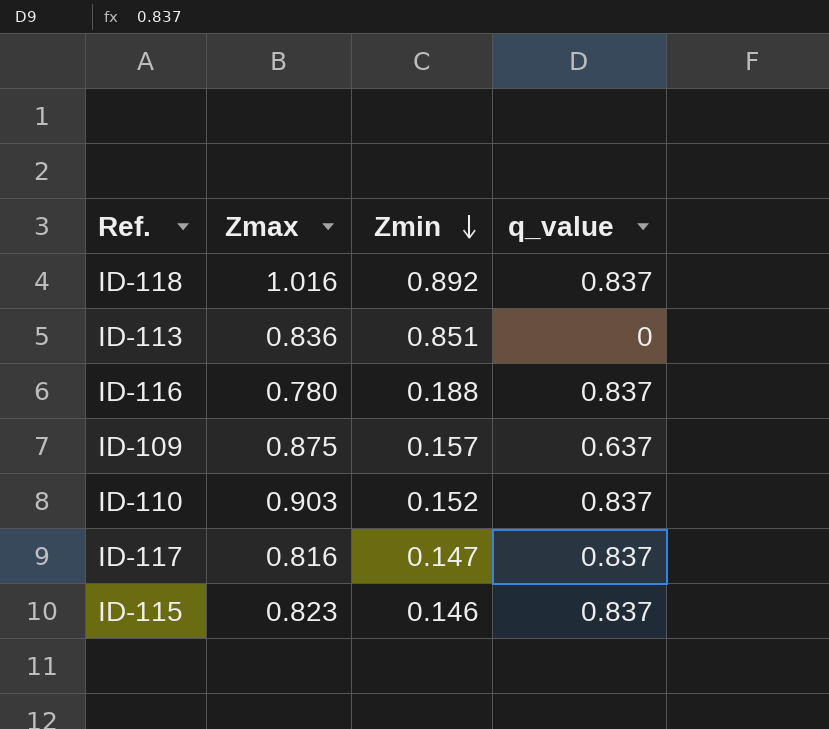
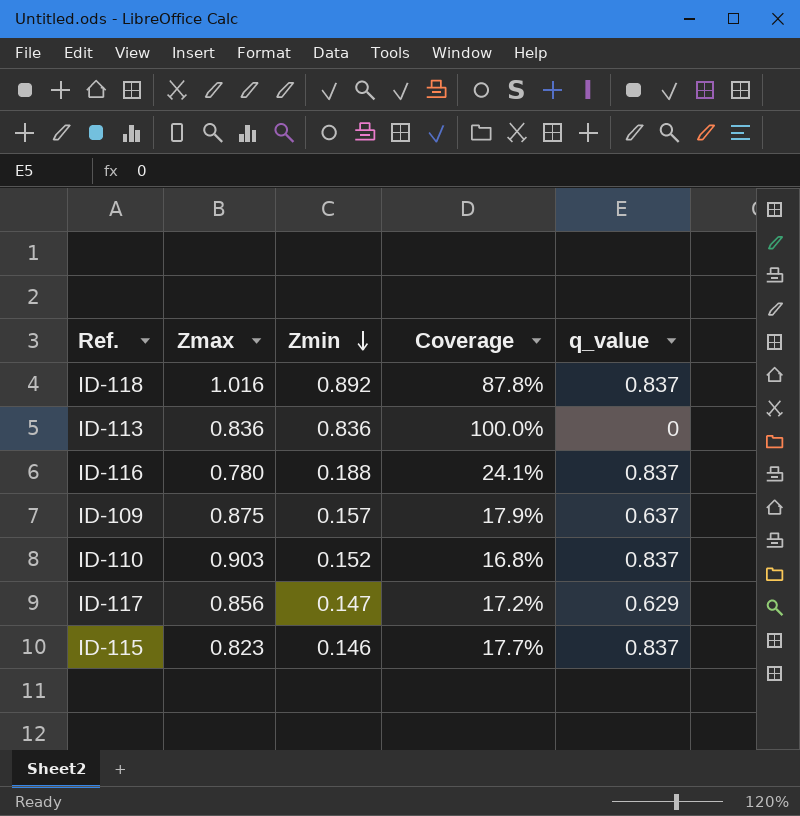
column Coverage | formula: none -> [Zmin] / [Zmax]
ID-113 | Zmin: 0.851 -> 0.836
ID-117 | Zmax: 0.816 -> 0.856
ID-117 | q_value: 0.837 -> 0.629

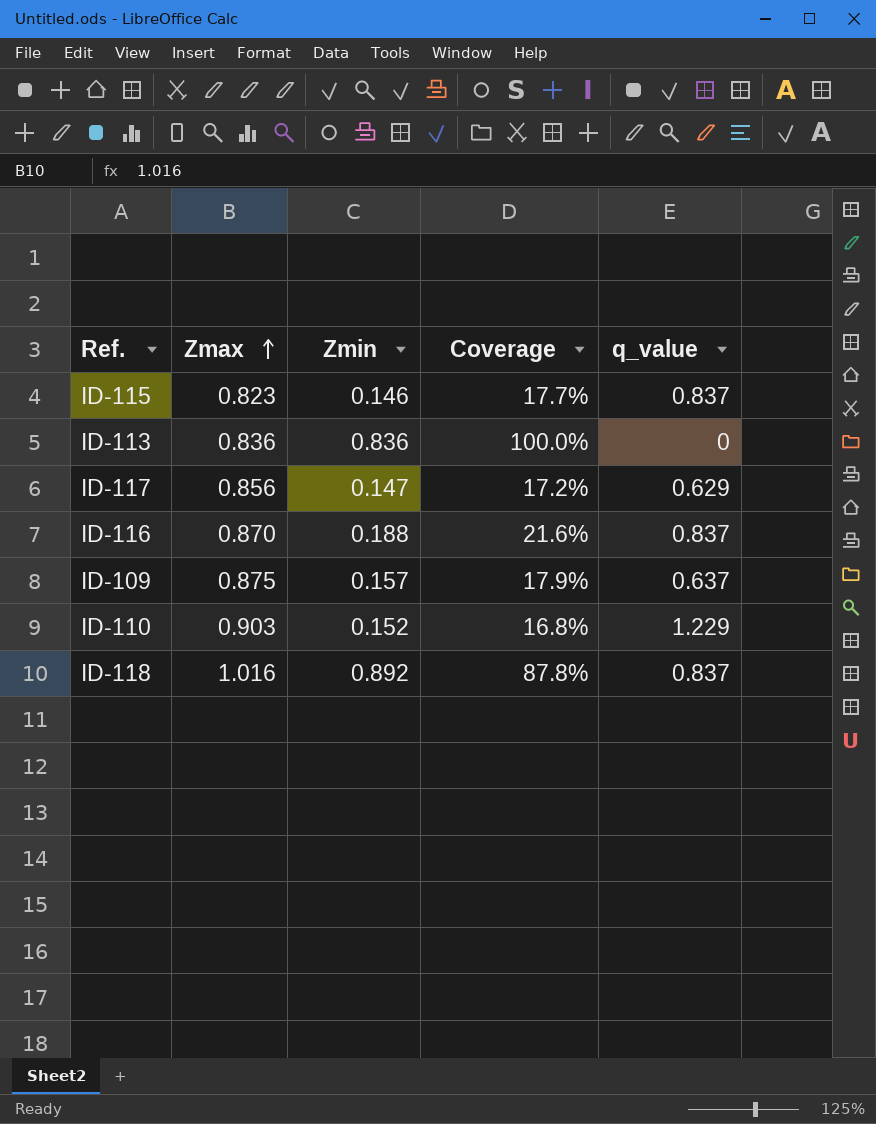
row order: Zmin descending -> Zmax ascending
ID-116 | Zmax: 0.780 -> 0.870
ID-116 | Coverage: 24.1% -> 21.6%
ID-110 | q_value: 0.837 -> 1.229

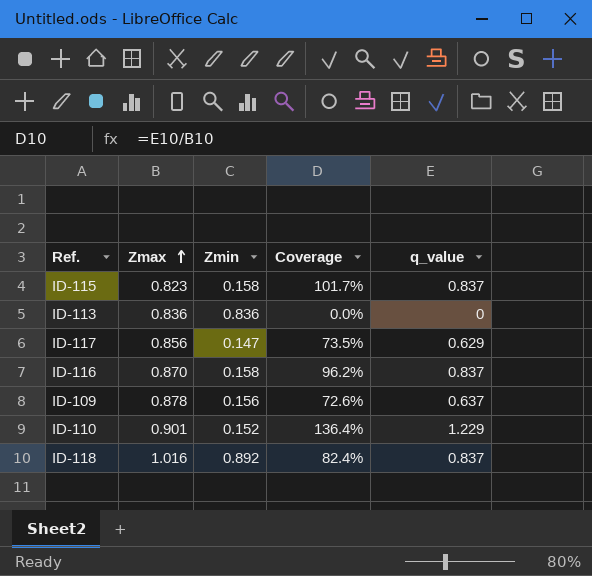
column Coverage | formula: [Zmin] / [Zmax] -> [q_value] / [Zmax]
ID-115 | Zmin: 0.146 -> 0.158
ID-116 | Zmin: 0.188 -> 0.158
ID-109 | Zmax: 0.875 -> 0.878
ID-109 | Zmin: 0.157 -> 0.156
ID-110 | Zmax: 0.903 -> 0.901

